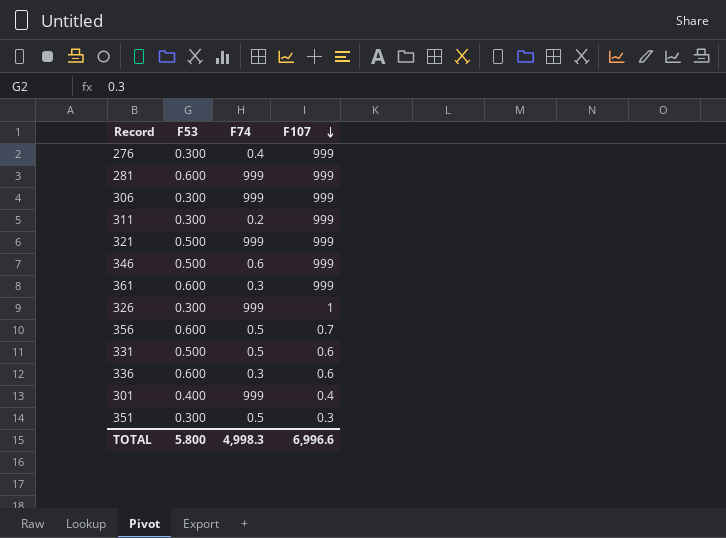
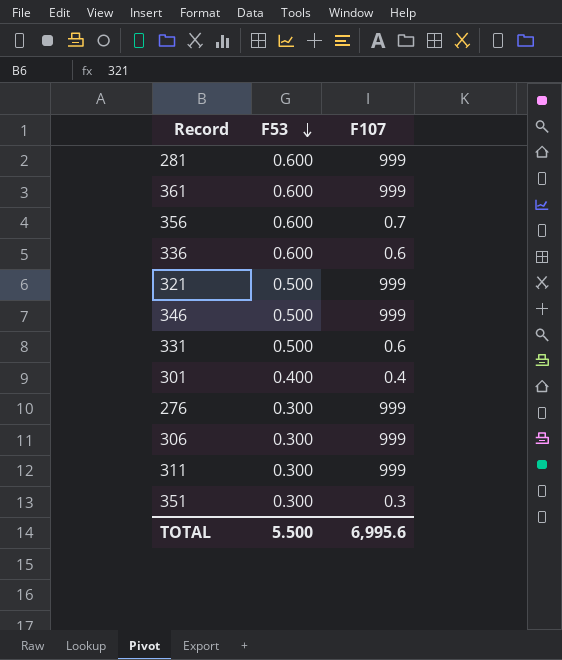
row order: F107 descending -> F53 descending
column F74 | position: 3 -> none
row 326: 0.300 | 999 | 1 -> none
TOTAL | F53: 5.800 -> 5.500
TOTAL | F107: 6,996.6 -> 6,995.6

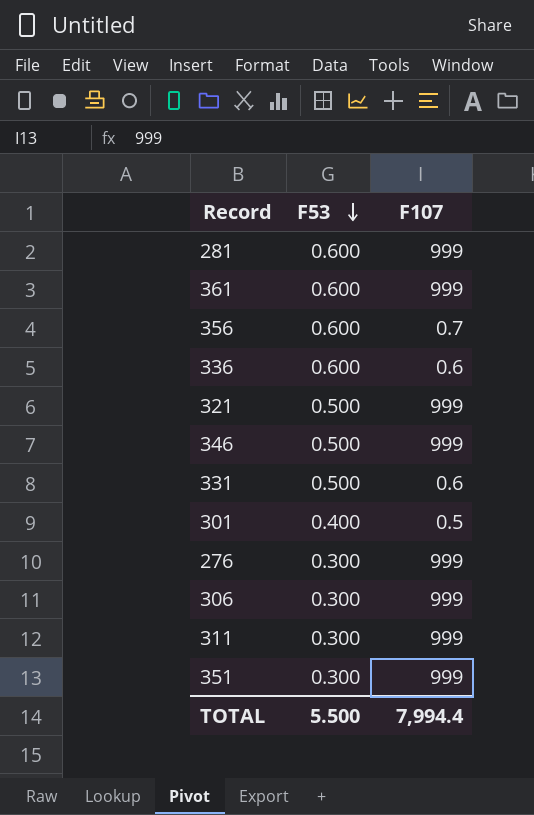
301 | F107: 0.4 -> 0.5
351 | F107: 0.3 -> 999
TOTAL | F107: 6,995.6 -> 7,994.4

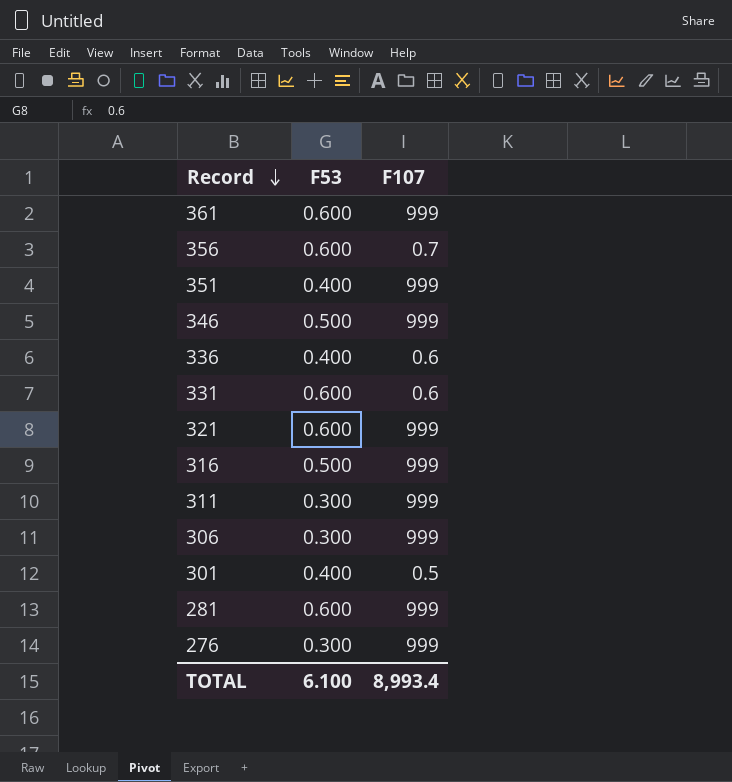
row order: F53 descending -> Record descending
351 | F53: 0.300 -> 0.400
336 | F53: 0.600 -> 0.400
331 | F53: 0.500 -> 0.600
321 | F53: 0.500 -> 0.600
row 316: none -> 0.500 | 999
TOTAL | F53: 5.500 -> 6.100
TOTAL | F107: 7,994.4 -> 8,993.4

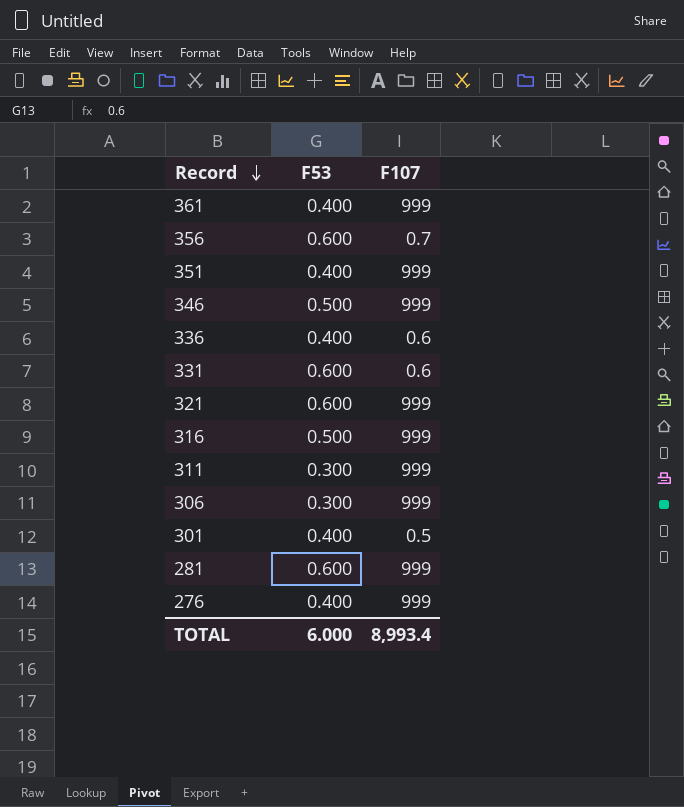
361 | F53: 0.600 -> 0.400
276 | F53: 0.300 -> 0.400
TOTAL | F53: 6.100 -> 6.000

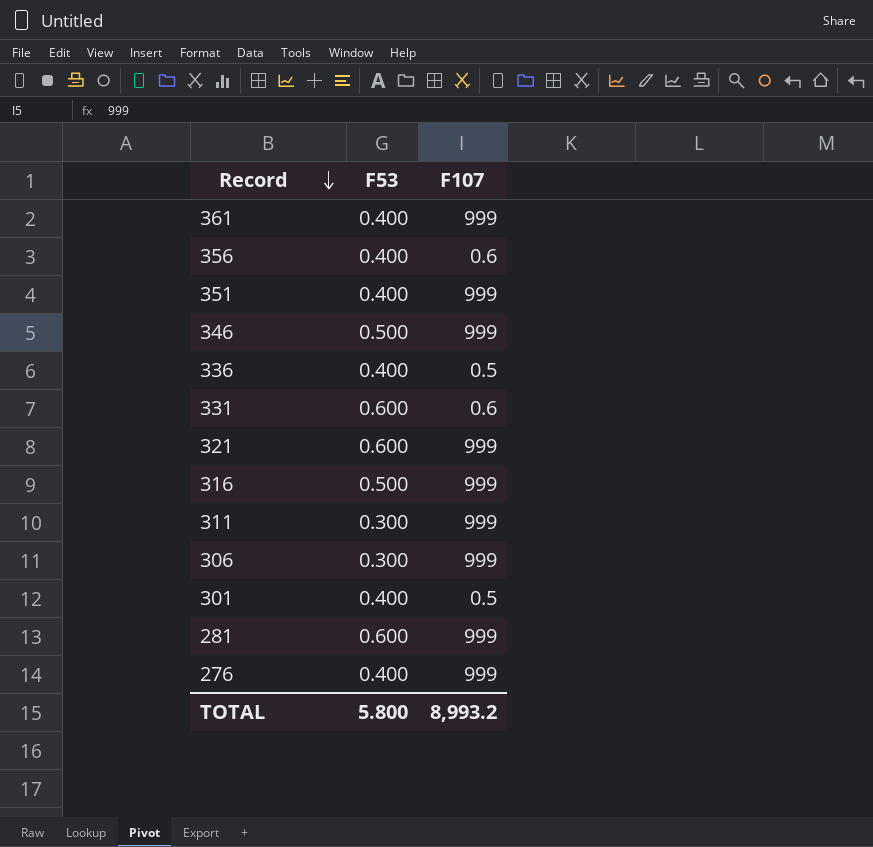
356 | F53: 0.600 -> 0.400
356 | F107: 0.7 -> 0.6
336 | F107: 0.6 -> 0.5
TOTAL | F53: 6.000 -> 5.800
TOTAL | F107: 8,993.4 -> 8,993.2

